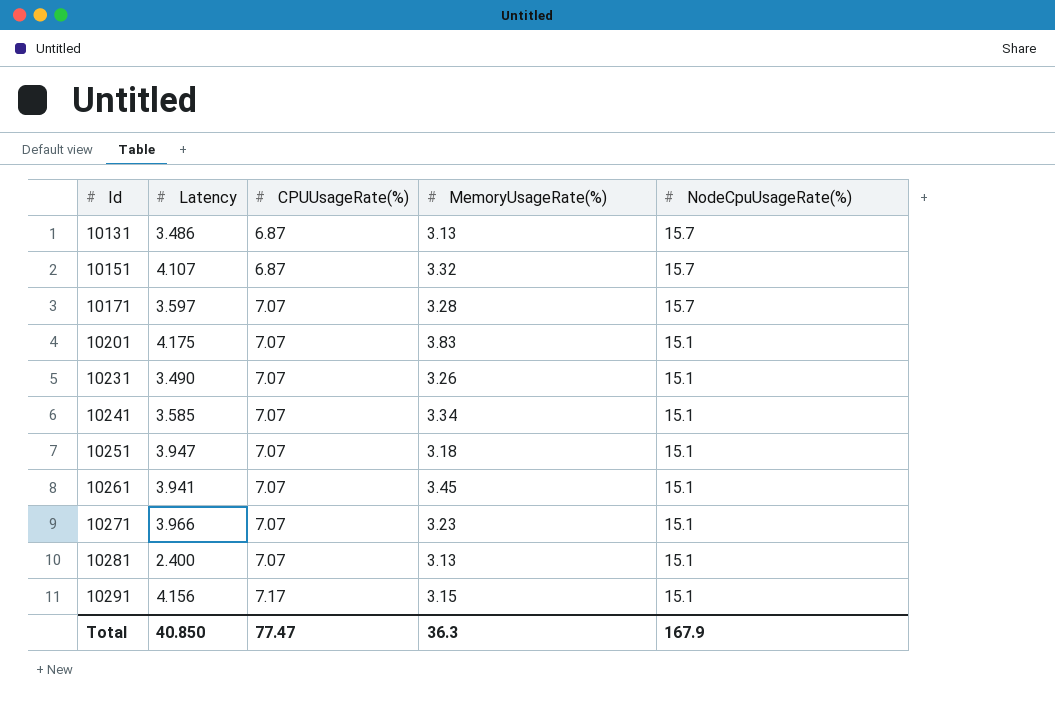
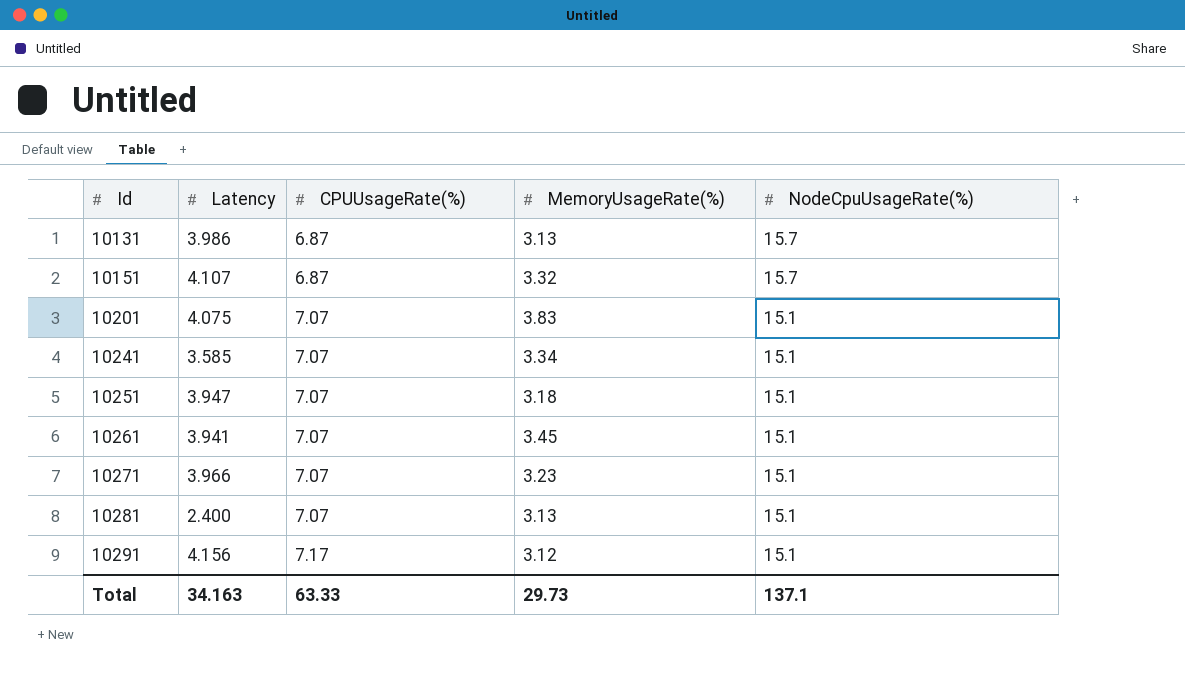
row 10171: 3.597 | 7.07 | 3.28 | 15.7 -> none
row 10231: 3.490 | 7.07 | 3.26 | 15.1 -> none
10131 | Latency: 3.486 -> 3.986
10201 | Latency: 4.175 -> 4.075
10291 | MemoryUsageRate(%): 3.15 -> 3.12
Total | Latency: 40.850 -> 34.163
Total | CPUUsageRate(%): 77.47 -> 63.33
Total | MemoryUsageRate(%): 36.3 -> 29.73
Total | NodeCpuUsageRate(%): 167.9 -> 137.1

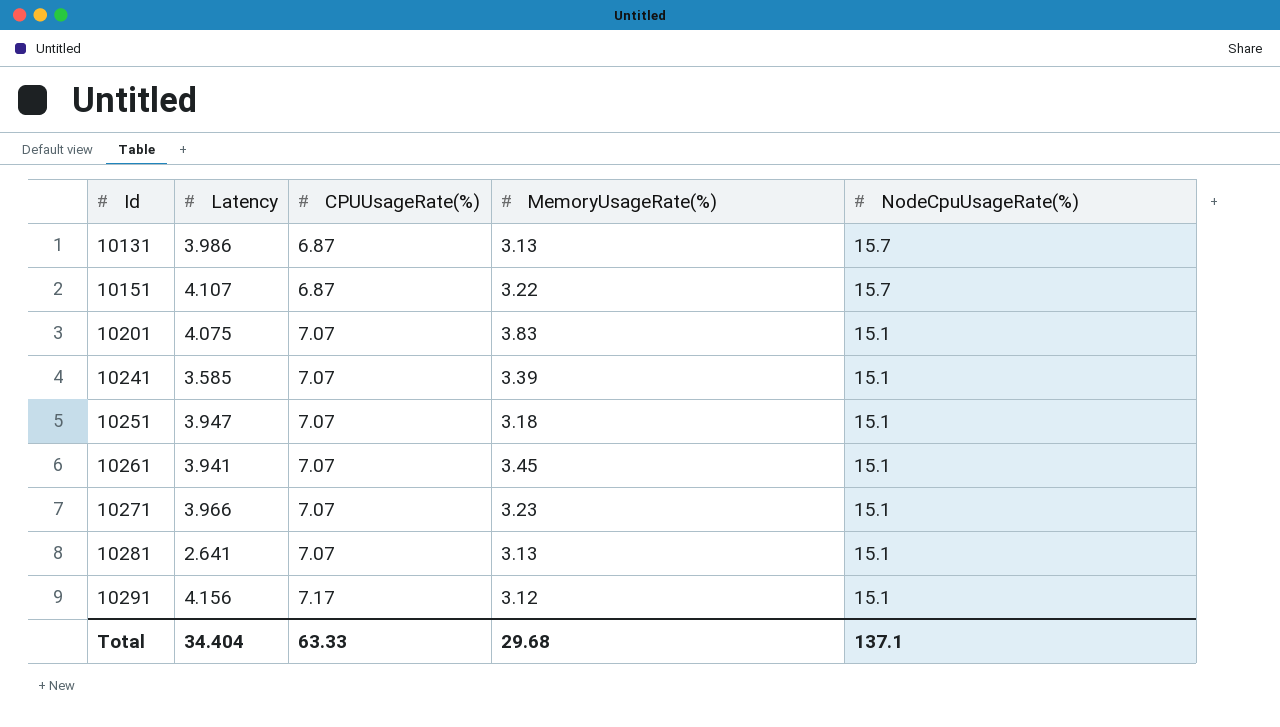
10151 | MemoryUsageRate(%): 3.32 -> 3.22
10241 | MemoryUsageRate(%): 3.34 -> 3.39
10281 | Latency: 2.400 -> 2.641
Total | Latency: 34.163 -> 34.404
Total | MemoryUsageRate(%): 29.73 -> 29.68

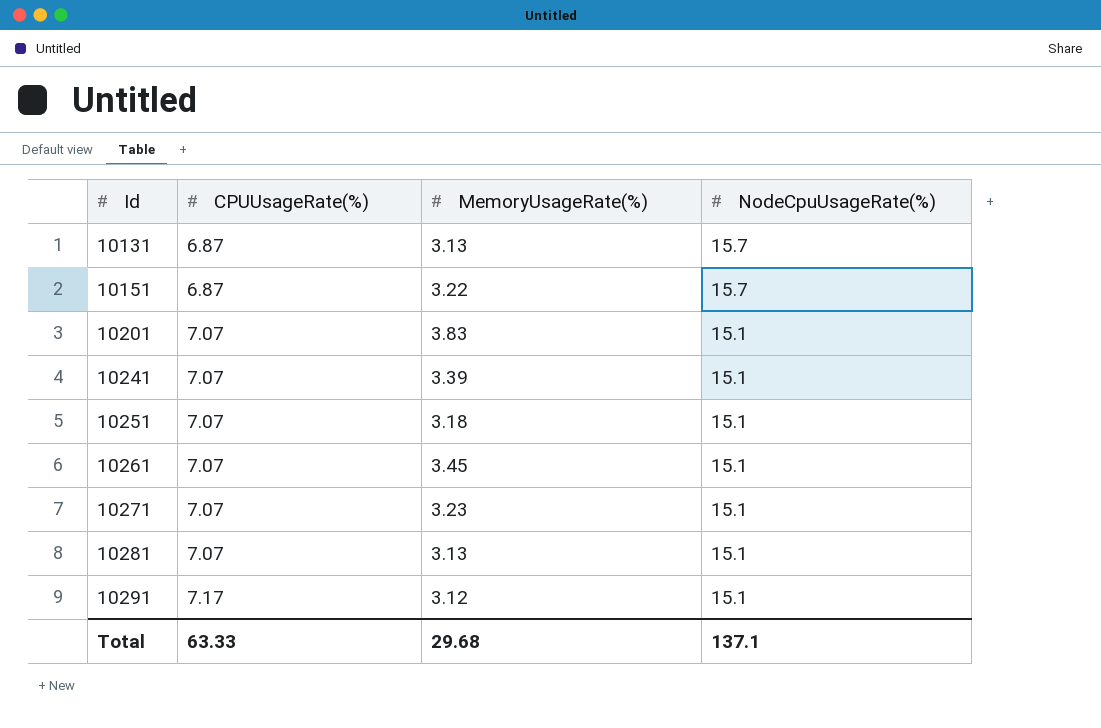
column Latency | position: 2 -> none

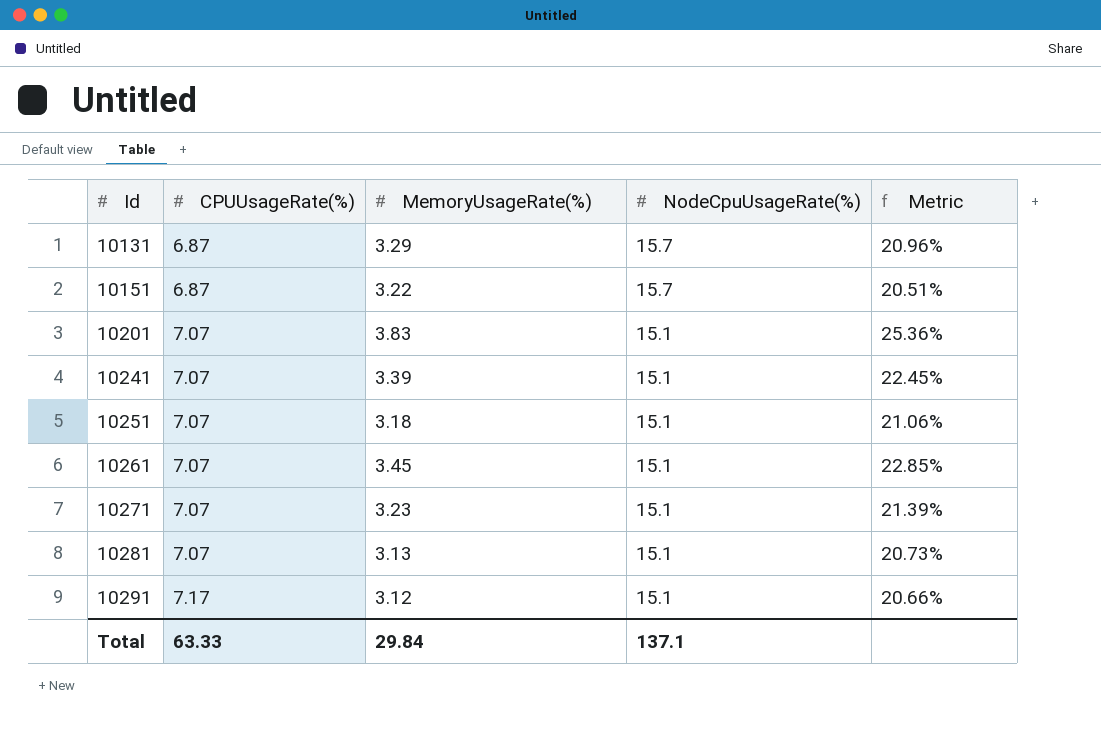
column Metric | formula: none -> [MemoryUsageRate(%)] / [NodeCpuUsageRate(%)]
10131 | MemoryUsageRate(%): 3.13 -> 3.29
Total | MemoryUsageRate(%): 29.68 -> 29.84

